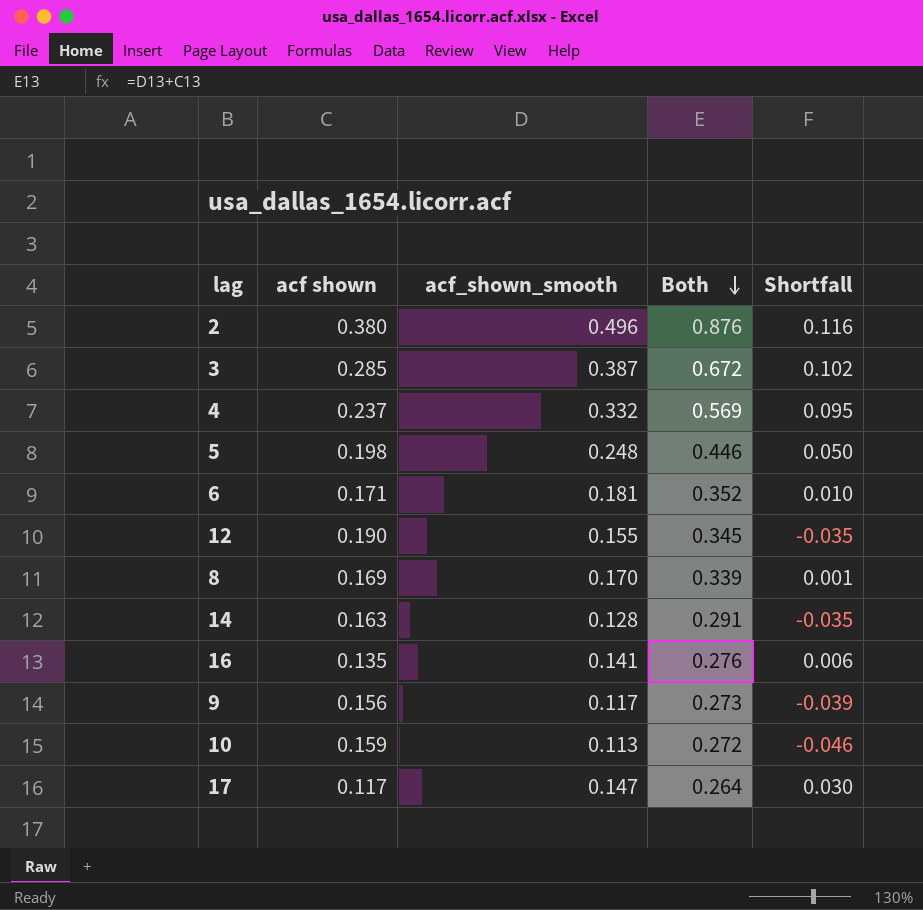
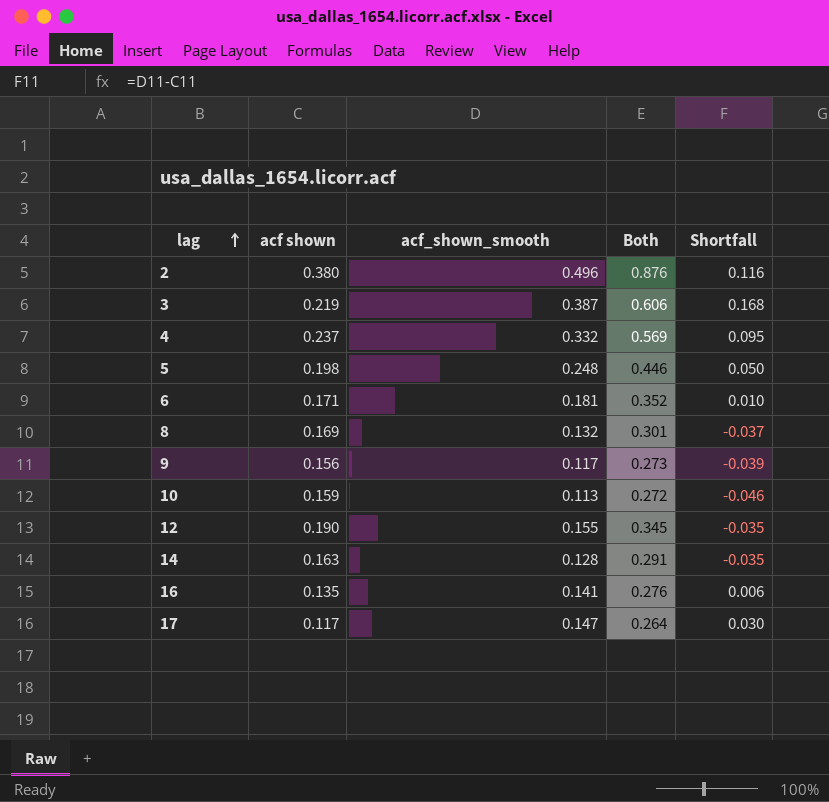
row order: Both descending -> lag ascending
3 | acf shown: 0.285 -> 0.219
3 | Both: 0.672 -> 0.606
3 | Shortfall: 0.102 -> 0.168
8 | acf_shown_smooth: 0.170 -> 0.132
8 | Both: 0.339 -> 0.301
8 | Shortfall: 0.001 -> -0.037

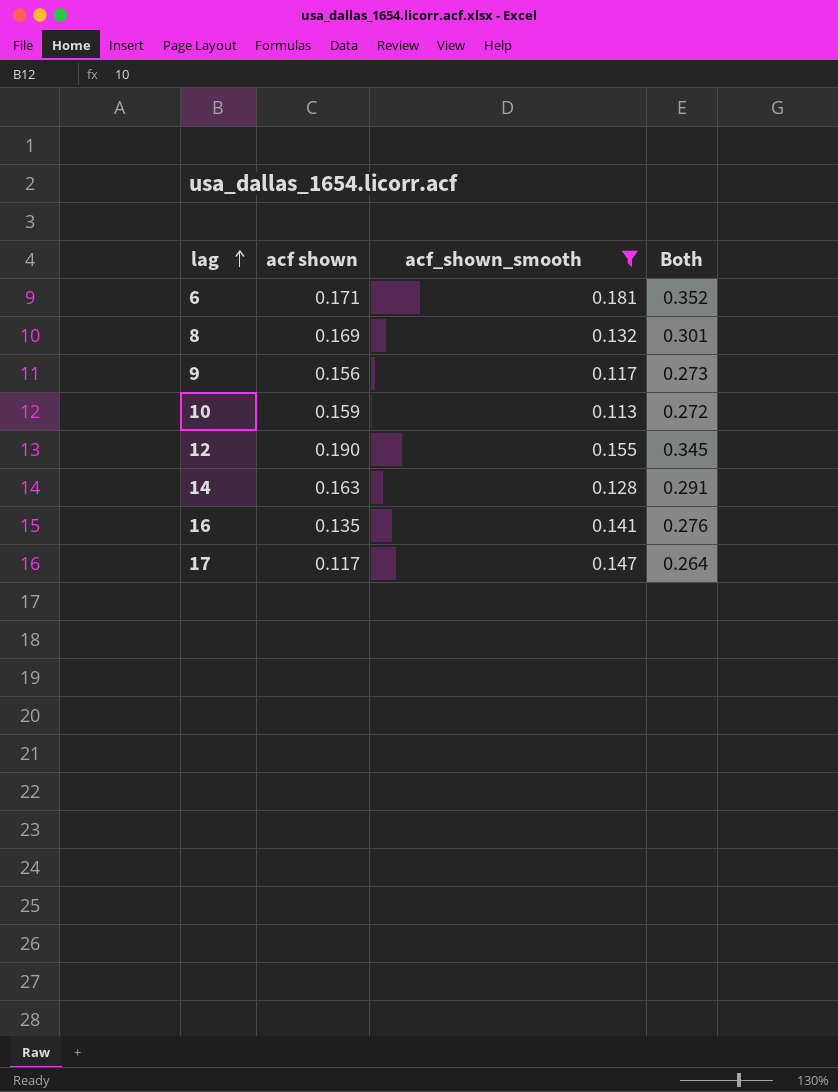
filter: none -> acf_shown_smooth <= 0.181
column Shortfall | formula: [acf_shown_smooth] - [acf shown] -> none

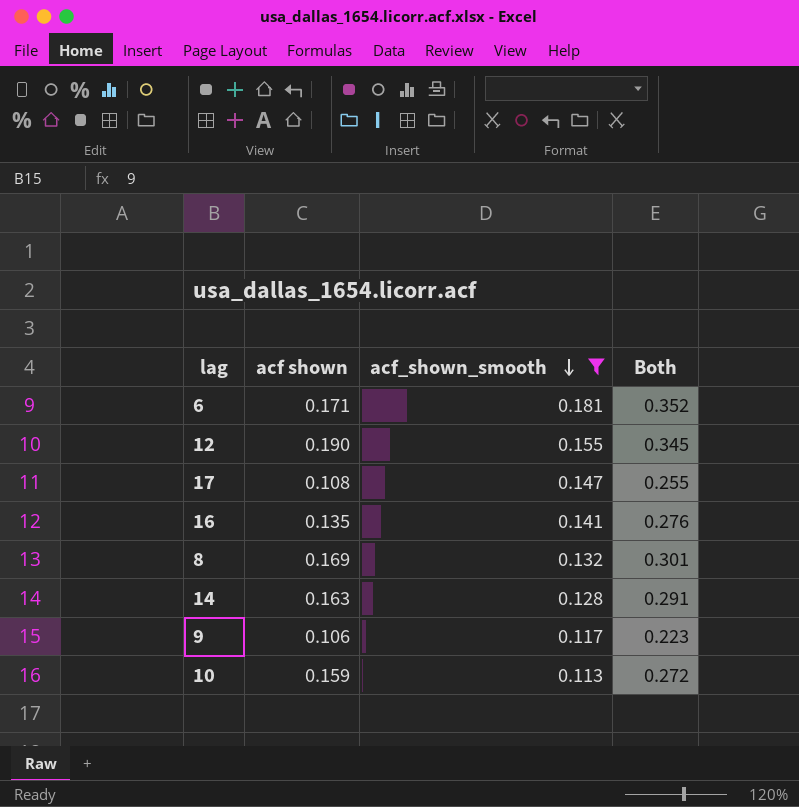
row order: lag ascending -> acf_shown_smooth descending
17 | acf shown: 0.117 -> 0.108
17 | Both: 0.264 -> 0.255
9 | acf shown: 0.156 -> 0.106
9 | Both: 0.273 -> 0.223

